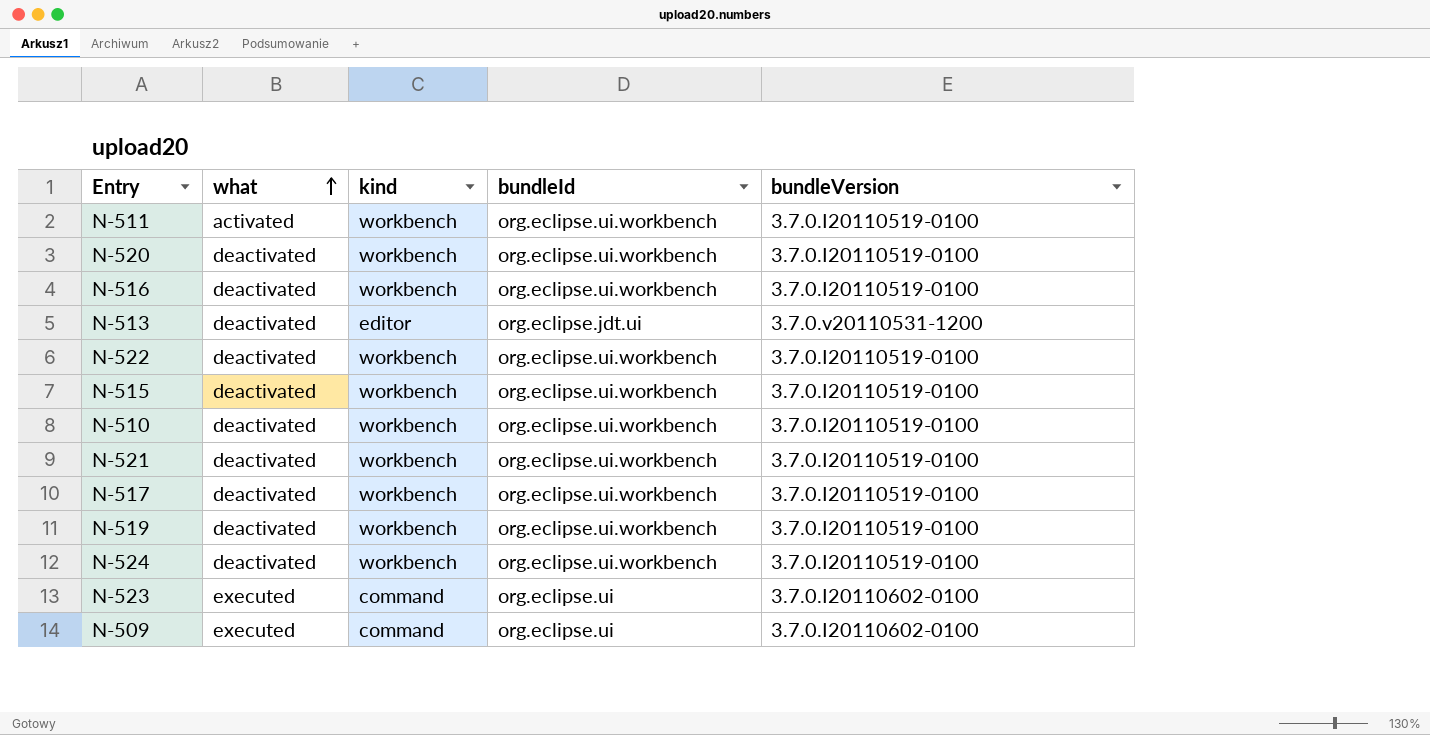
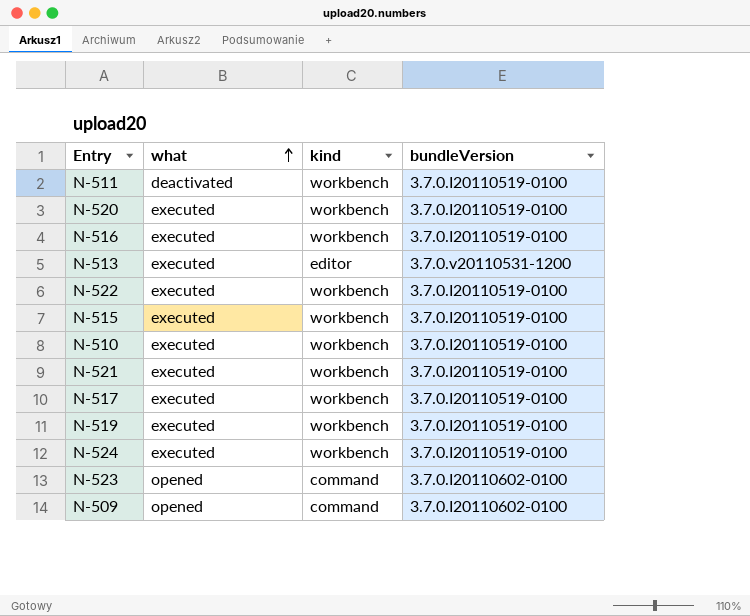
column bundleId | position: 4 -> none
N-511 | what: activated -> deactivated
N-520 | what: deactivated -> executed
N-516 | what: deactivated -> executed
N-513 | what: deactivated -> executed
N-522 | what: deactivated -> executed
N-515 | what: deactivated -> executed
N-510 | what: deactivated -> executed
N-521 | what: deactivated -> executed
N-517 | what: deactivated -> executed
N-519 | what: deactivated -> executed
N-524 | what: deactivated -> executed
N-523 | what: executed -> opened
N-509 | what: executed -> opened

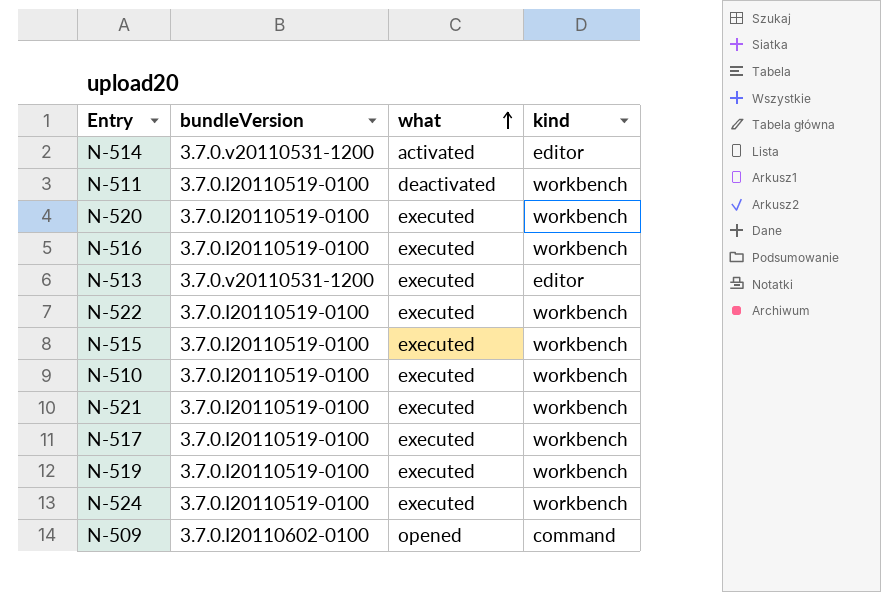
column bundleVersion | position: 4 -> 2
row N-523: opened | command | 3.7.0.I20110602-0100 -> none
row N-514: none -> 3.7.0.v20110531-1200 | activated | editor

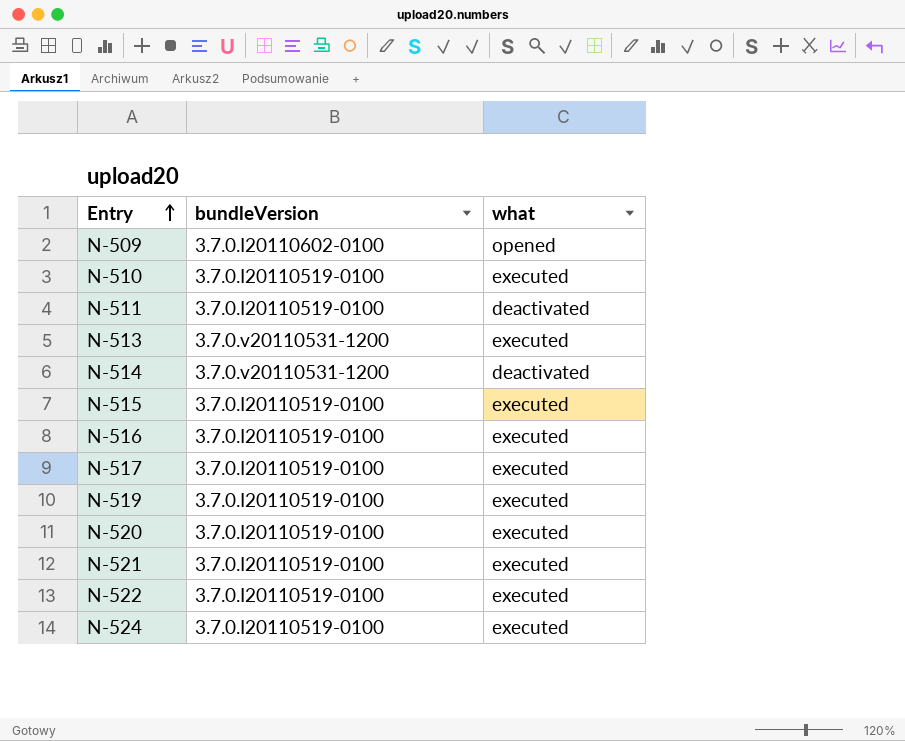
row order: what ascending -> Entry ascending
column kind | position: 4 -> none
N-514 | what: activated -> deactivated

